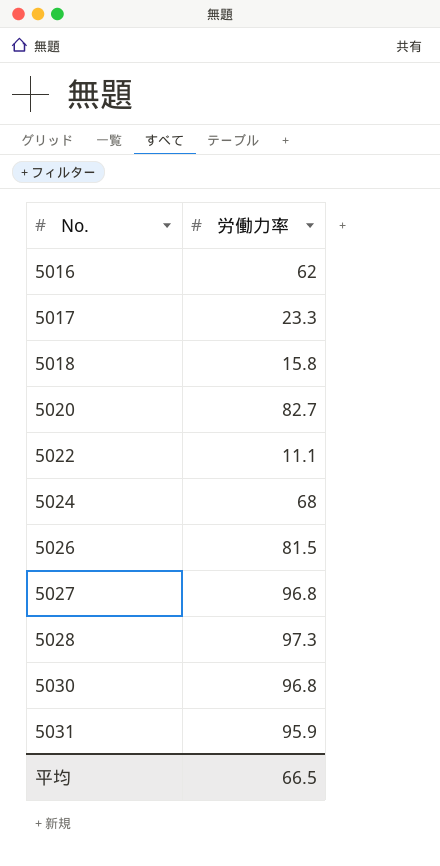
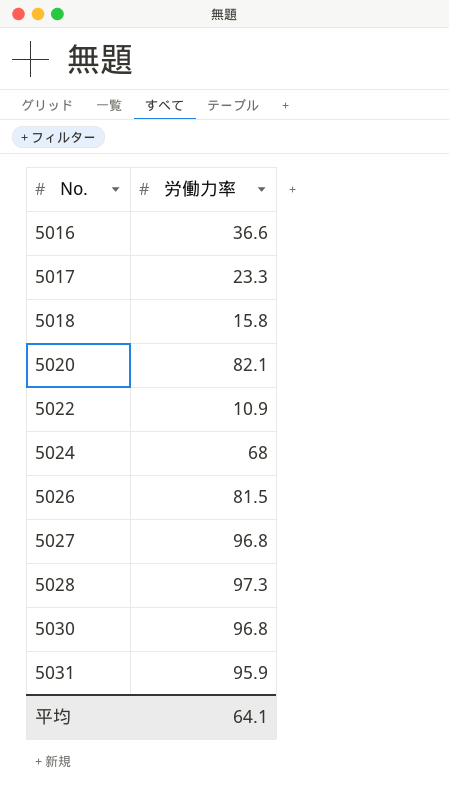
5016 | 労働力率: 62 -> 36.6
5020 | 労働力率: 82.7 -> 82.1
5022 | 労働力率: 11.1 -> 10.9
平均 | 労働力率: 66.5 -> 64.1

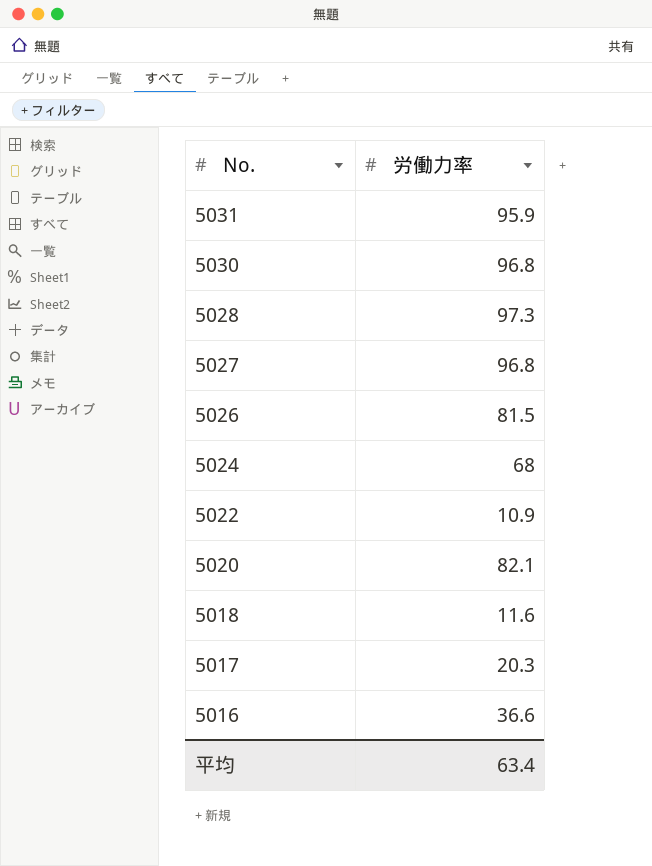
row order: No. ascending -> No. descending
5018 | 労働力率: 15.8 -> 11.6
5017 | 労働力率: 23.3 -> 20.3
平均 | 労働力率: 64.1 -> 63.4

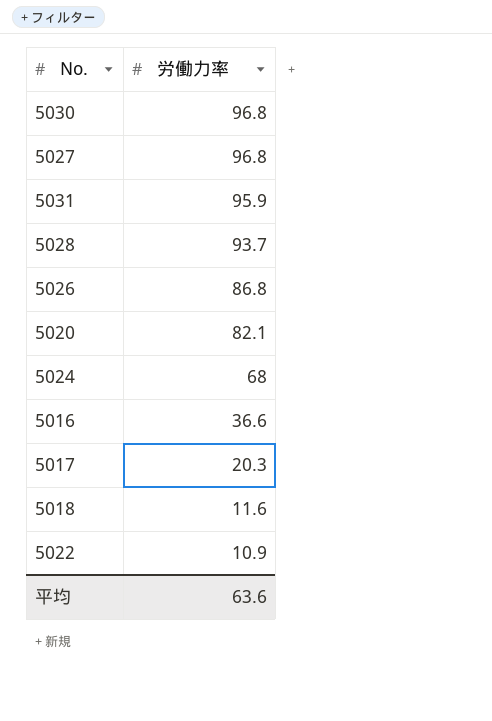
row order: No. descending -> 労働力率 descending
5028 | 労働力率: 97.3 -> 93.7
5026 | 労働力率: 81.5 -> 86.8
平均 | 労働力率: 63.4 -> 63.6

